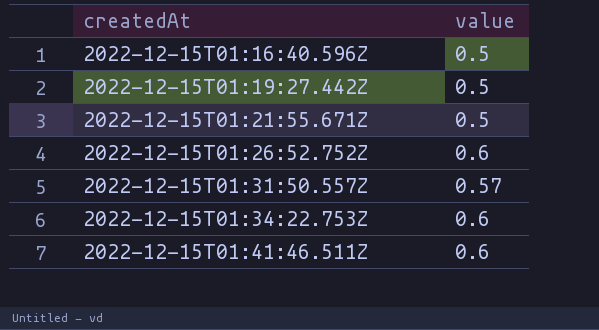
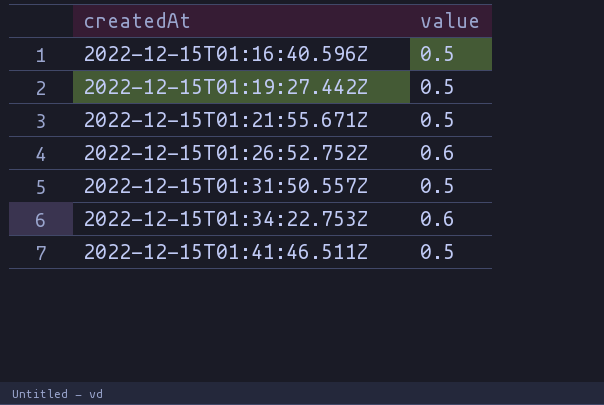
2022-12-15T01:31:50.557Z | value: 0.57 -> 0.5
2022-12-15T01:41:46.511Z | value: 0.6 -> 0.5

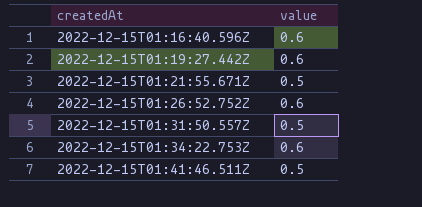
2022-12-15T01:16:40.596Z | value: 0.5 -> 0.6
2022-12-15T01:19:27.442Z | value: 0.5 -> 0.6

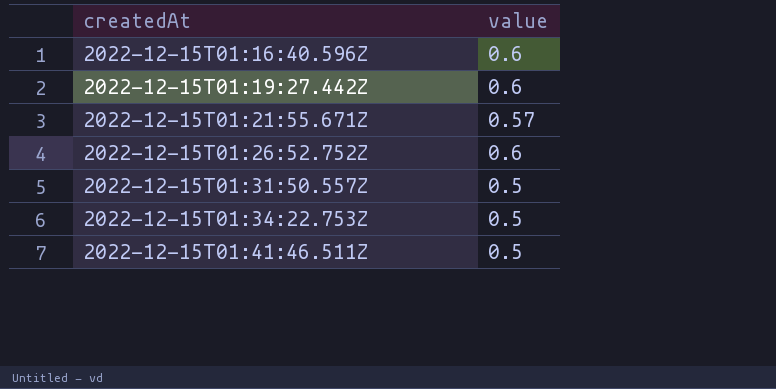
2022-12-15T01:21:55.671Z | value: 0.5 -> 0.57
2022-12-15T01:34:22.753Z | value: 0.6 -> 0.5

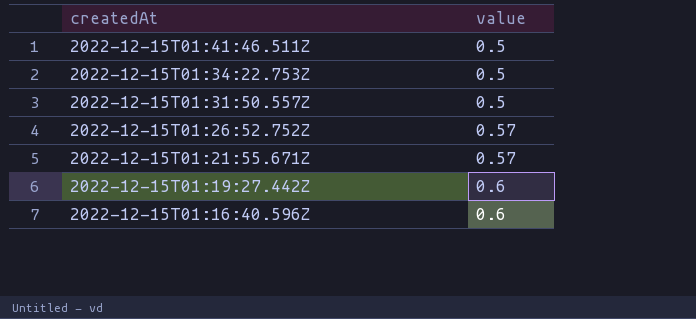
row order: createdAt ascending -> createdAt descending
2022-12-15T01:26:52.752Z | value: 0.6 -> 0.57

